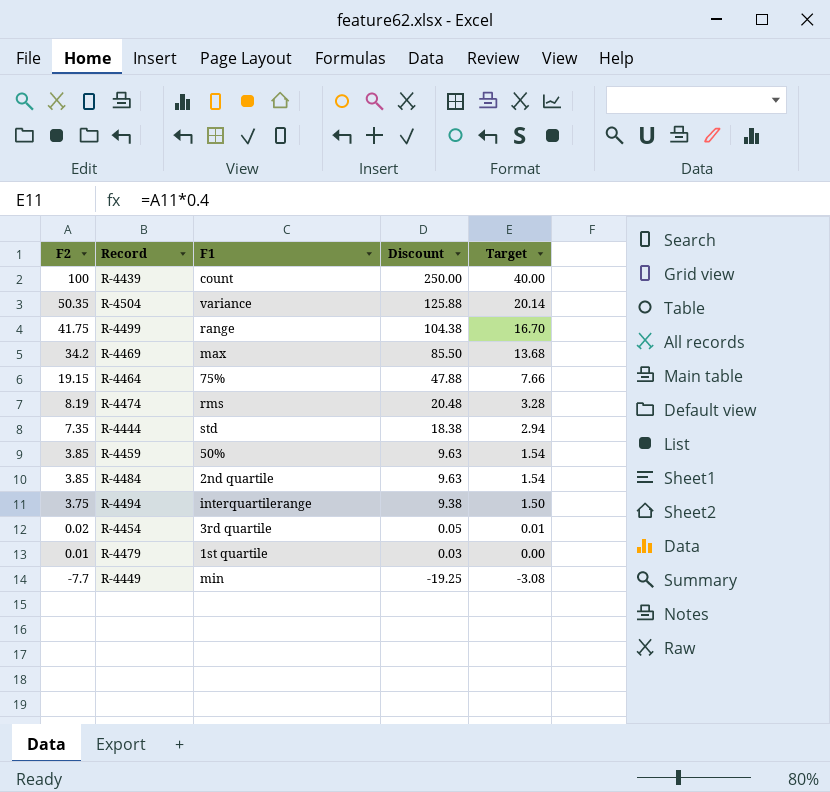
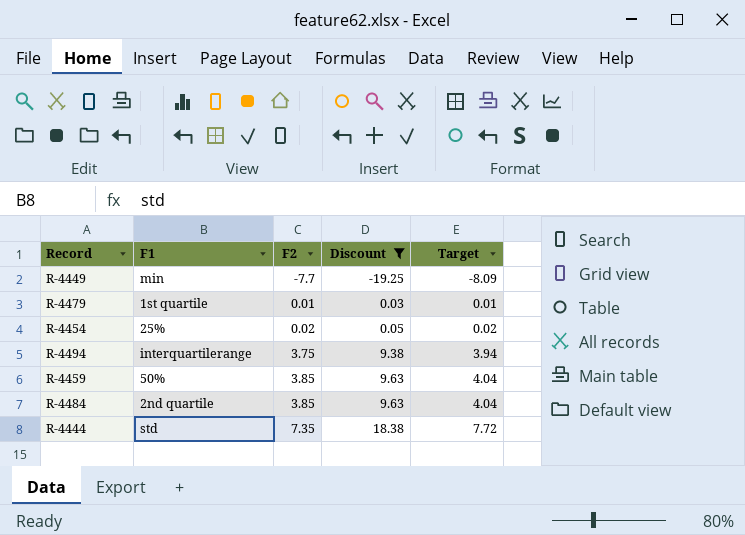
filter: none -> Discount <= 18.38
row order: F2 descending -> F2 ascending
column F2 | position: 1 -> 3
column Target | formula: [F2] * 0.4 -> [F2] * 1.05
R-4454 | F1: 3rd quartile -> 25%

